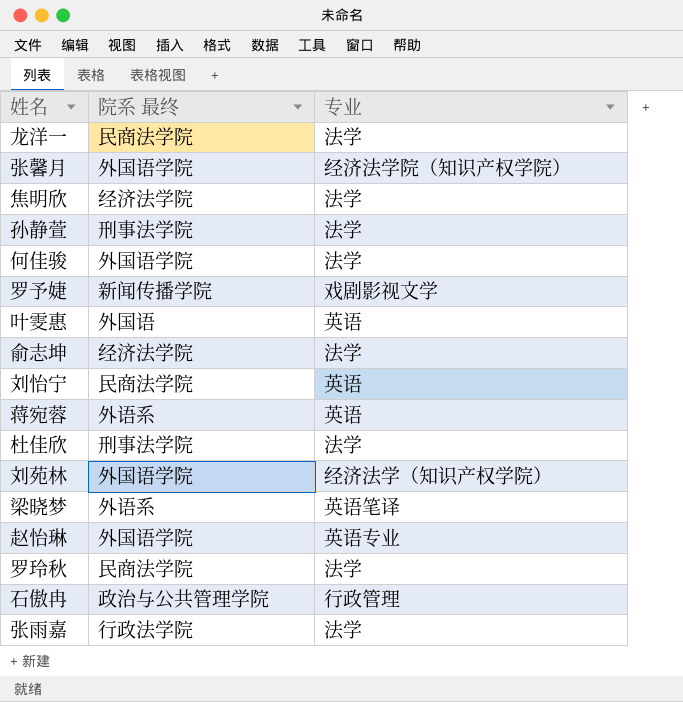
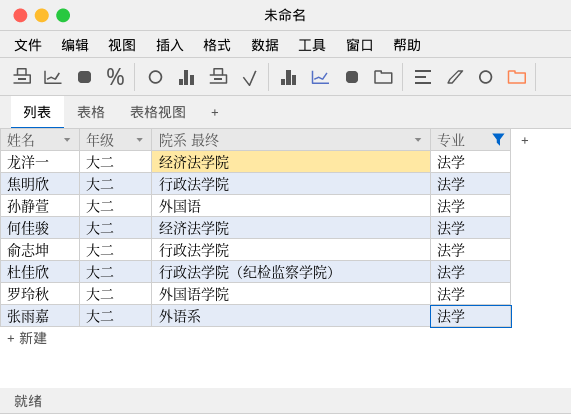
filter: none -> 专业 = 法学
column 年级 | position: none -> 2
龙洋一 | 院系 最终: 民商法学院 -> 经济法学院
焦明欣 | 院系 最终: 经济法学院 -> 行政法学院
孙静萱 | 院系 最终: 刑事法学院 -> 外国语
何佳骏 | 院系 最终: 外国语学院 -> 经济法学院
俞志坤 | 院系 最终: 经济法学院 -> 行政法学院
杜佳欣 | 院系 最终: 刑事法学院 -> 行政法学院（纪检监察学院）
罗玲秋 | 院系 最终: 民商法学院 -> 外国语学院
张雨嘉 | 院系 最终: 行政法学院 -> 外语系

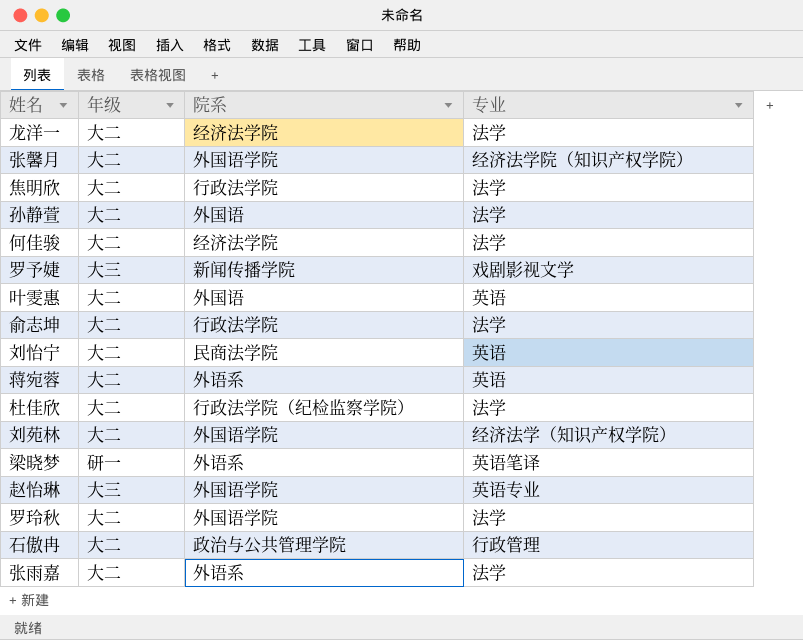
filter: 专业 = 法学 -> none
column name: 院系 最终 -> 院系

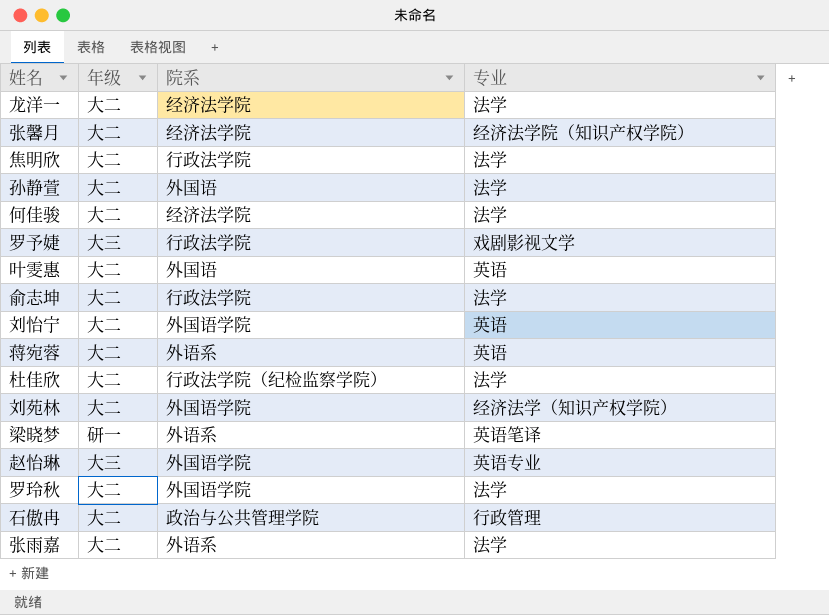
张馨月 | 院系: 外国语学院 -> 经济法学院
罗予婕 | 院系: 新闻传播学院 -> 行政法学院
刘怡宁 | 院系: 民商法学院 -> 外国语学院

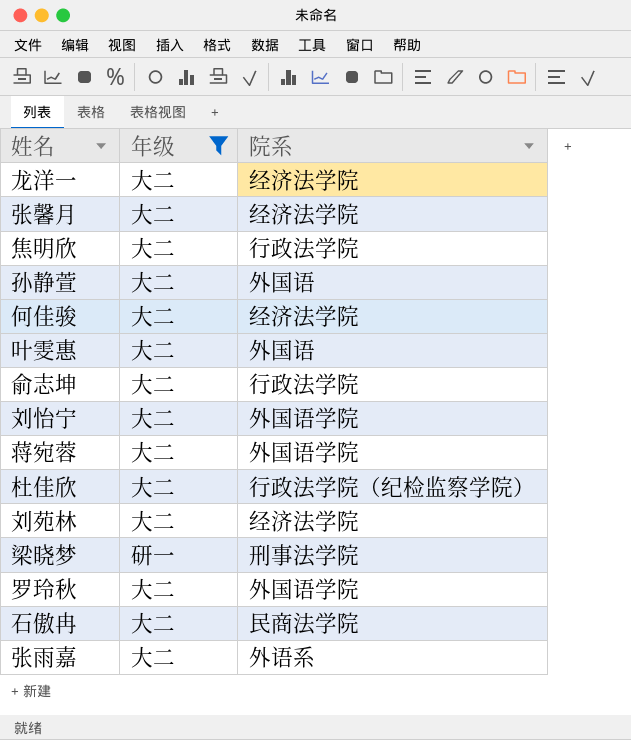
filter: none -> 年级 != 大三
column 专业 | position: 4 -> none
蒋宛蓉 | 院系: 外语系 -> 外国语学院
刘苑林 | 院系: 外国语学院 -> 经济法学院
梁晓梦 | 院系: 外语系 -> 刑事法学院
石傲冉 | 院系: 政治与公共管理学院 -> 民商法学院

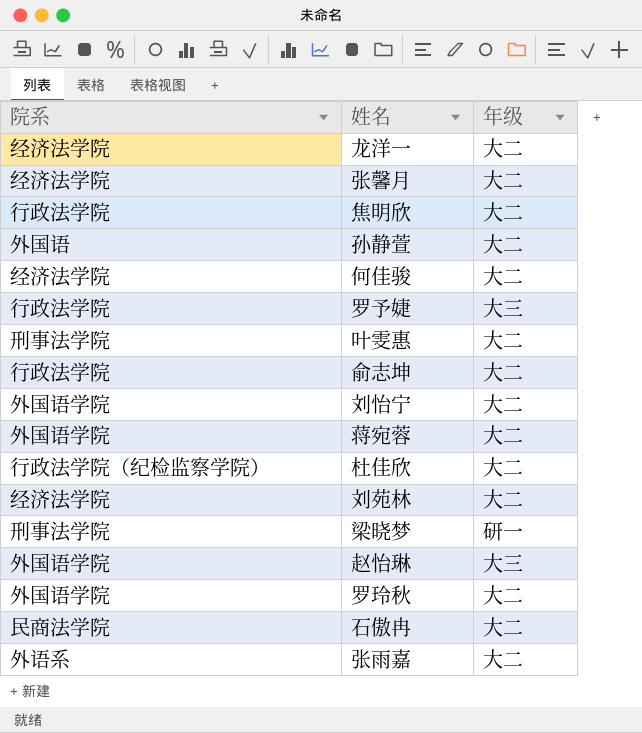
filter: 年级 != 大三 -> none
column 院系 | position: 3 -> 1
叶雯惠 | 院系: 外国语 -> 刑事法学院

